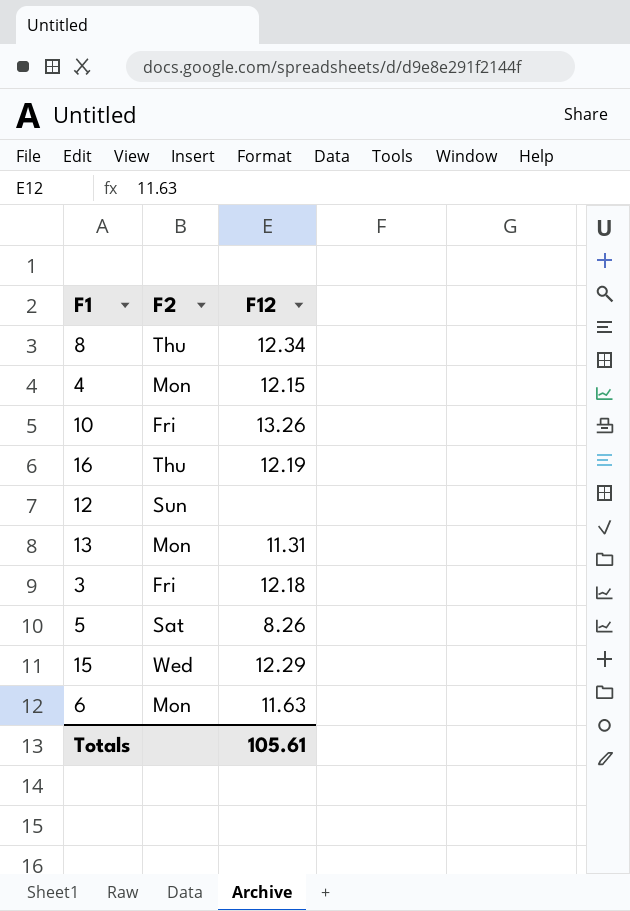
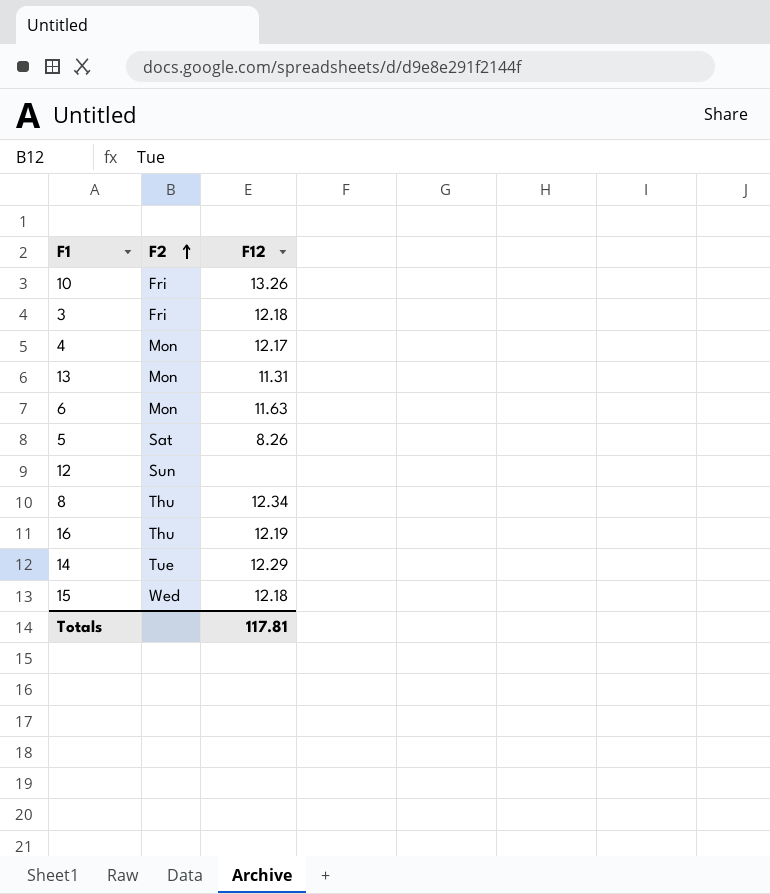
row order: none -> F2 ascending
4 | F12: 12.15 -> 12.17
row 14: none -> Tue | 12.29
15 | F12: 12.29 -> 12.18
Totals | F12: 105.61 -> 117.81

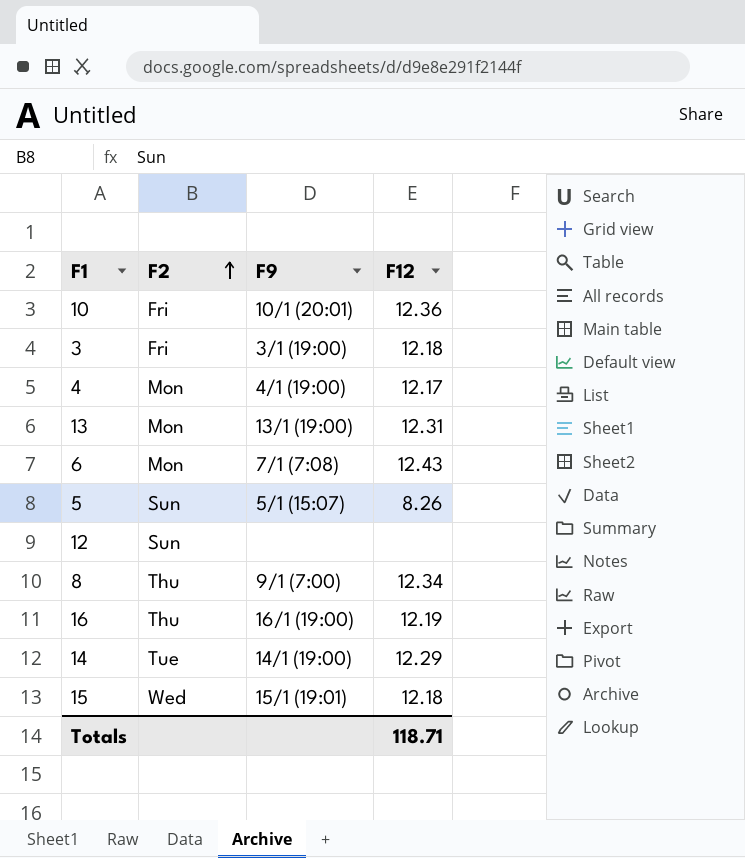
column F9 | position: none -> 3
10 | F12: 13.26 -> 12.36
13 | F12: 11.31 -> 12.31
6 | F12: 11.63 -> 12.43
5 | F2: Sat -> Sun
Totals | F12: 117.81 -> 118.71

